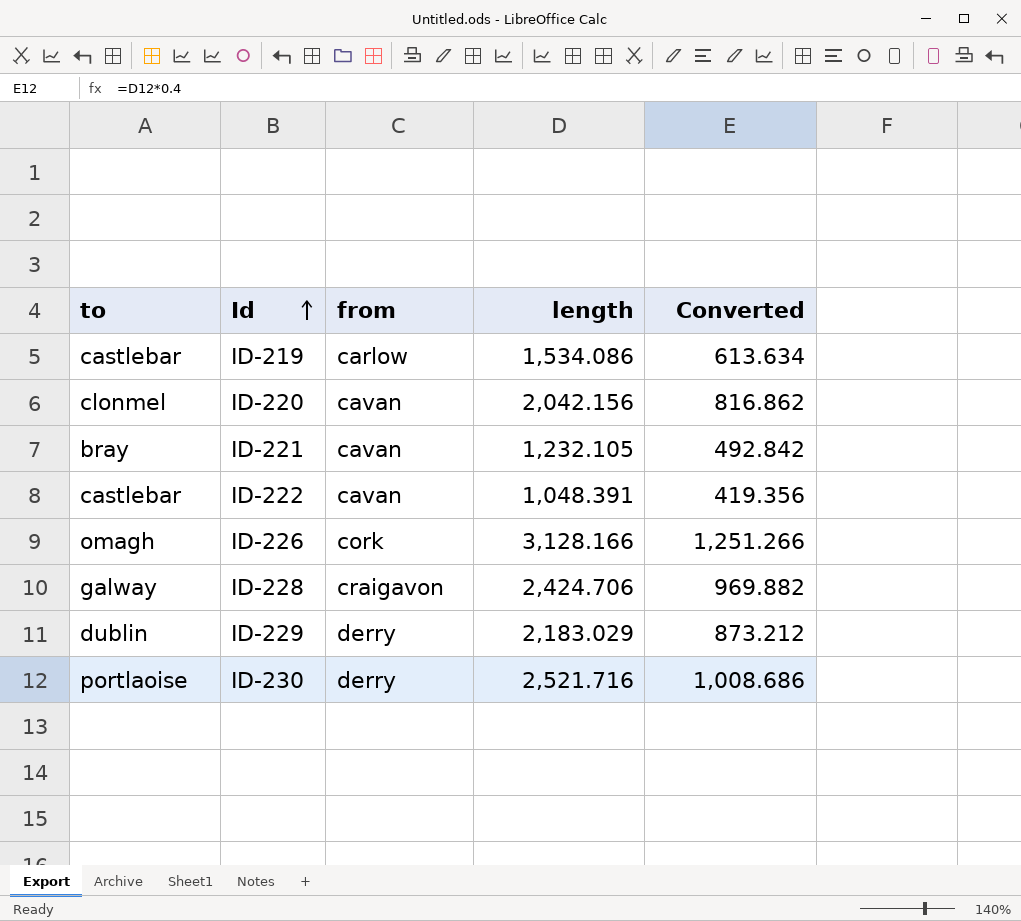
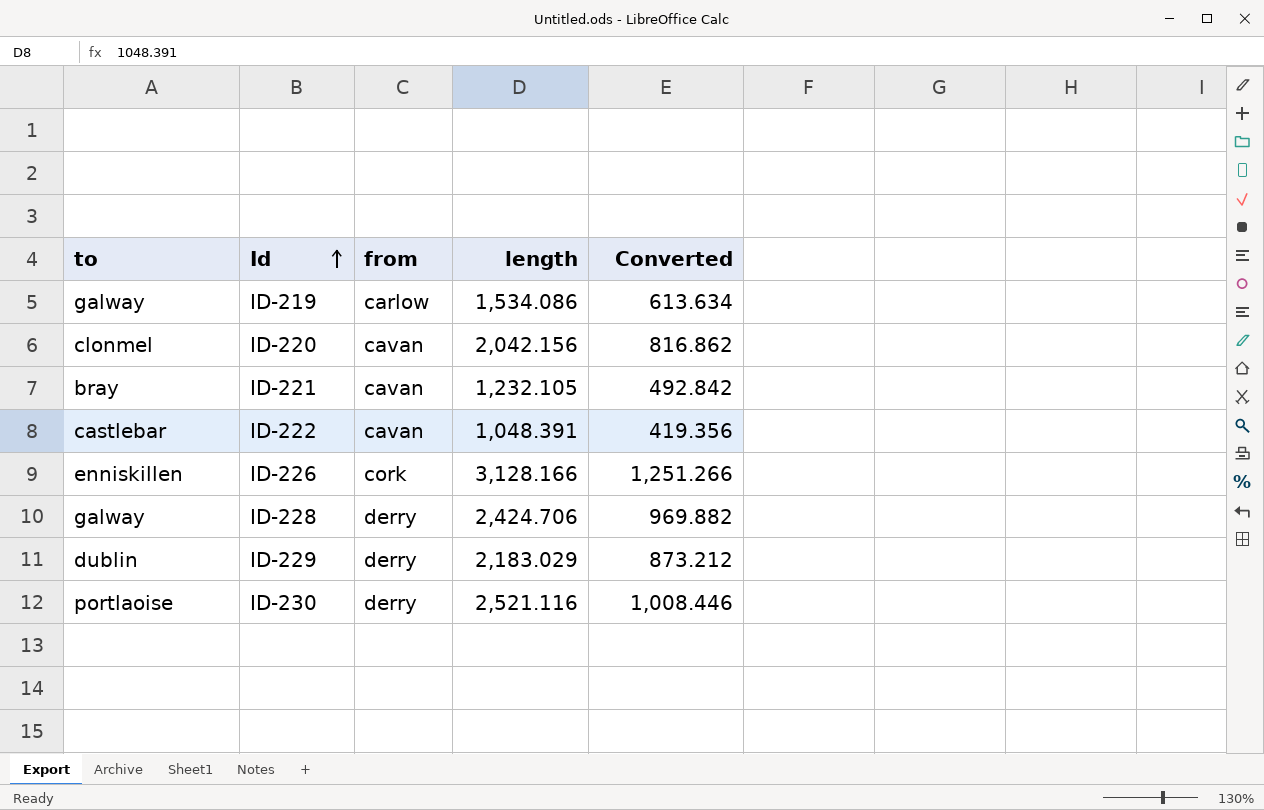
ID-219 | to: castlebar -> galway
ID-226 | to: omagh -> enniskillen
ID-228 | from: craigavon -> derry
ID-230 | length: 2,521.716 -> 2,521.116
ID-230 | Converted: 1,008.686 -> 1,008.446

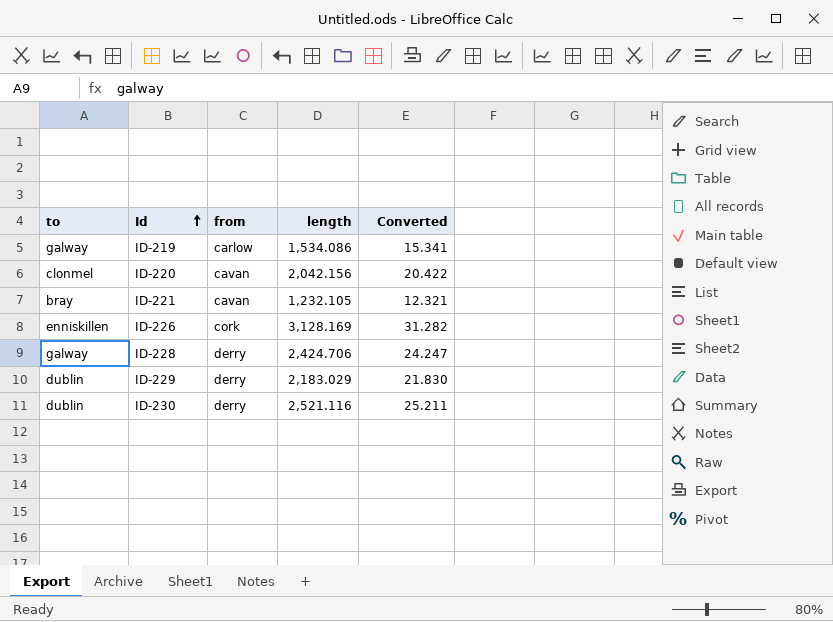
column Converted | formula: [length] * 0.4 -> [length] * 0.01
row ID-222: castlebar | cavan | 1,048.391 | 419.356 -> none
ID-226 | length: 3,128.166 -> 3,128.169
ID-230 | to: portlaoise -> dublin

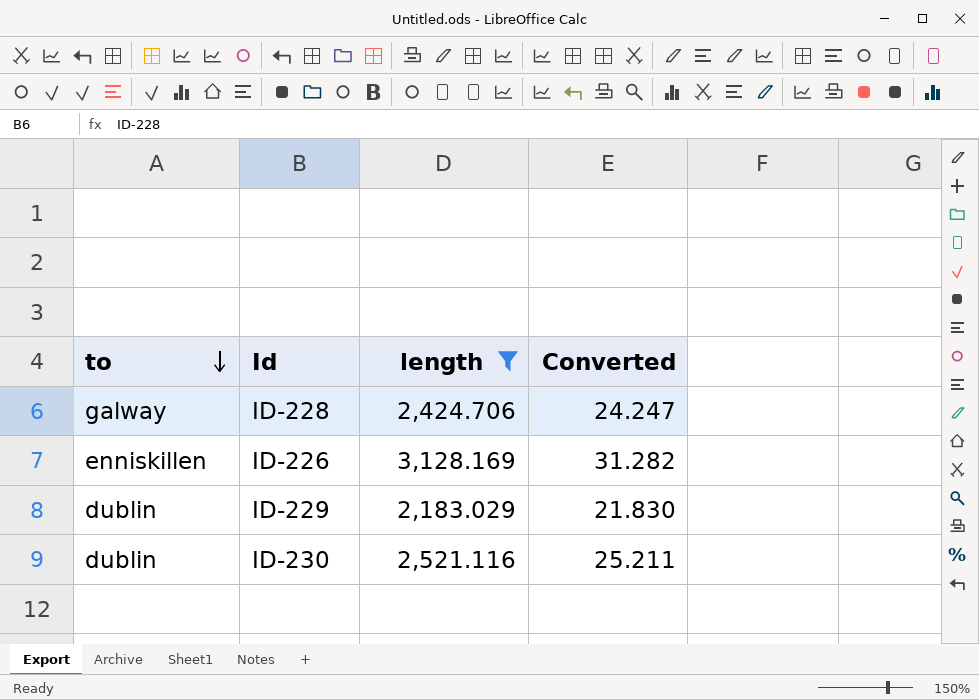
filter: none -> length >= 2,183.029
row order: Id ascending -> to descending
column from | position: 3 -> none

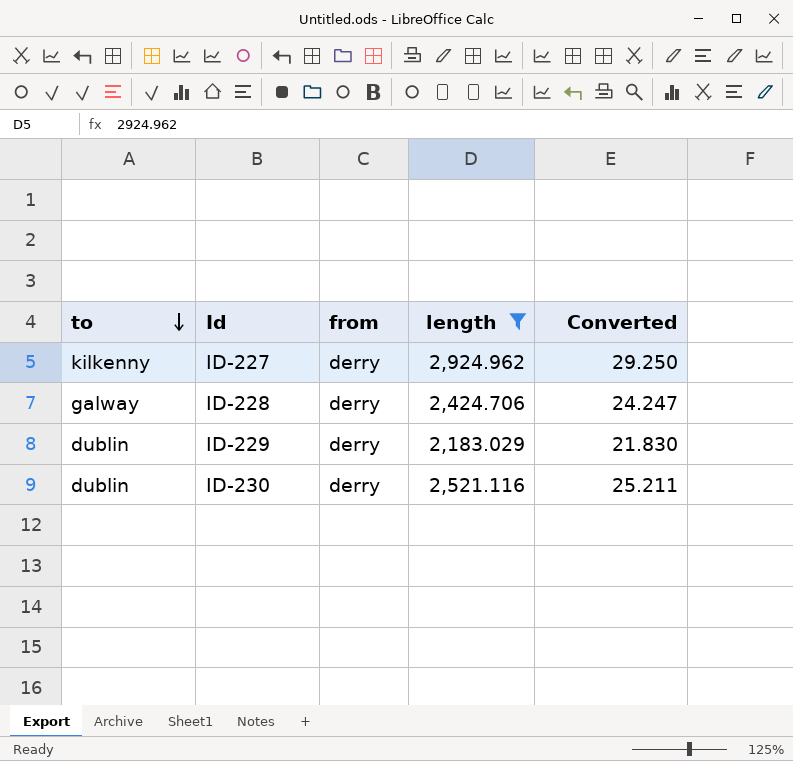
column from | position: none -> 3
row ID-226: enniskillen | 3,128.169 | 31.282 -> none
row ID-227: none -> kilkenny | derry | 2,924.962 | 29.250

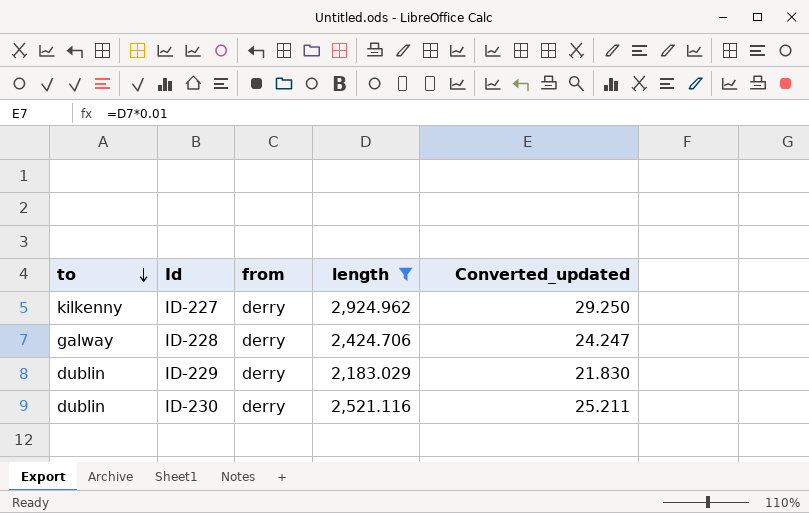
column name: Converted -> Converted_updated

